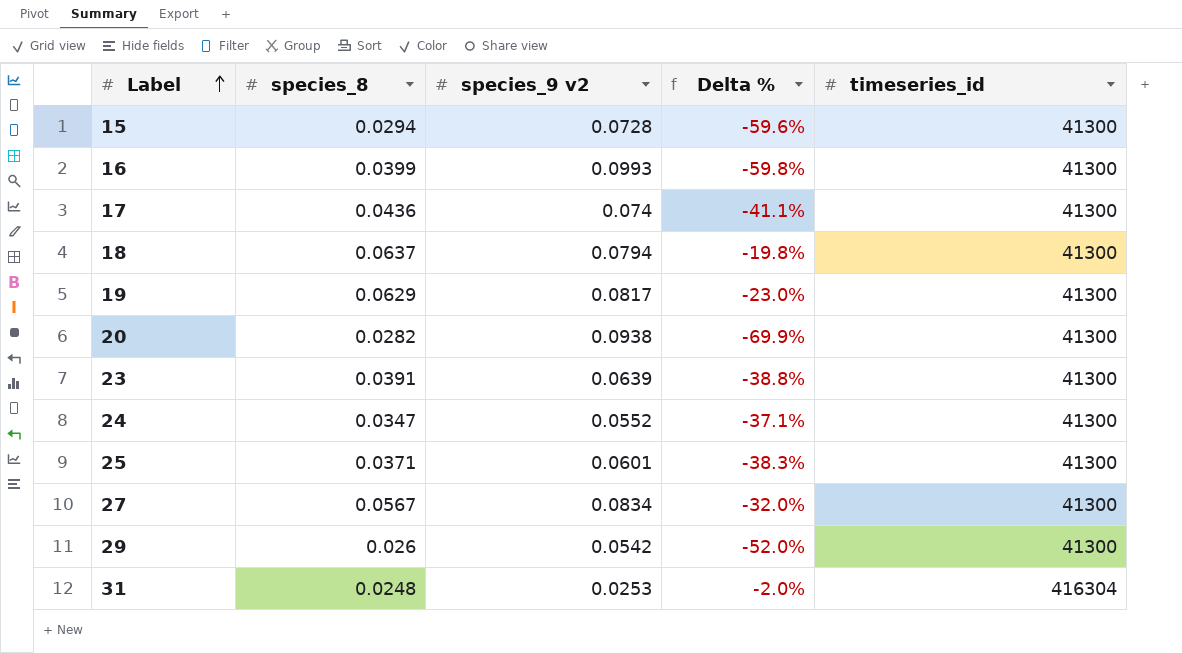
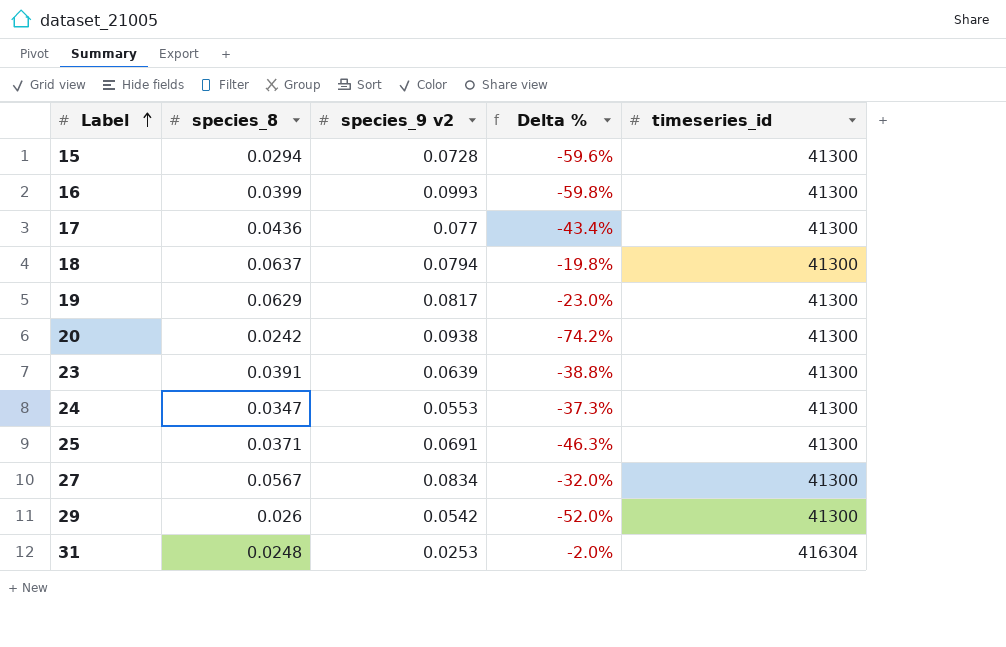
17 | species_9 v2: 0.074 -> 0.077
17 | Delta %: -41.1% -> -43.4%
20 | species_8: 0.0282 -> 0.0242
20 | Delta %: -69.9% -> -74.2%
24 | species_9 v2: 0.0552 -> 0.0553
24 | Delta %: -37.1% -> -37.3%
25 | species_9 v2: 0.0601 -> 0.0691
25 | Delta %: -38.3% -> -46.3%

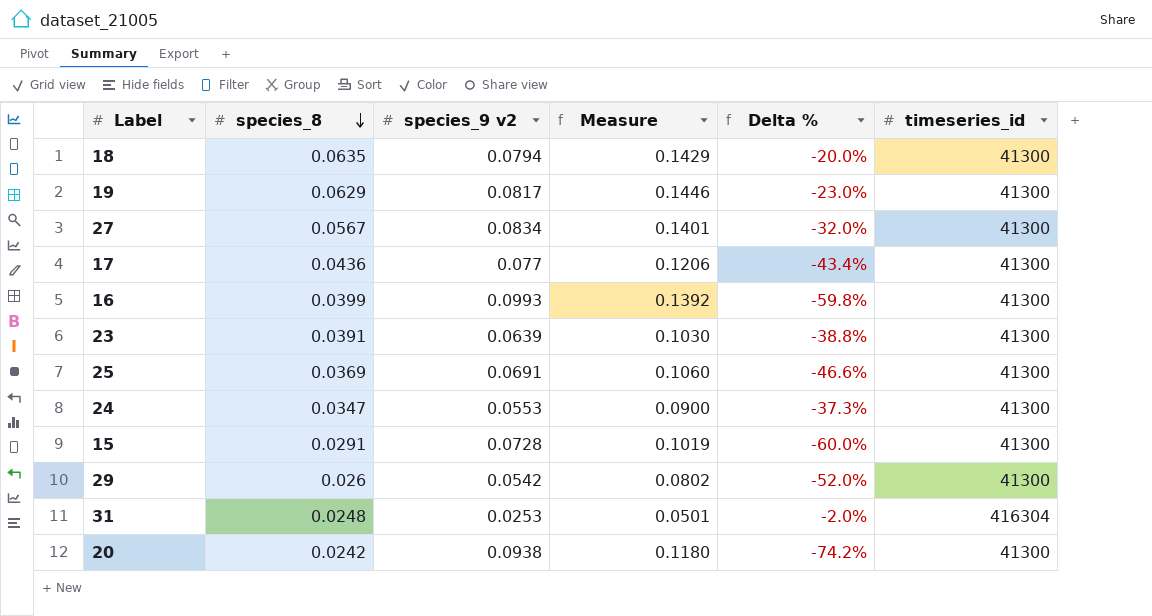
row order: Label ascending -> species_8 descending
column Measure | formula: none -> [species_8] + [species_9 v2]
18 | species_8: 0.0637 -> 0.0635
18 | Delta %: -19.8% -> -20.0%
25 | species_8: 0.0371 -> 0.0369
25 | Delta %: -46.3% -> -46.6%
15 | species_8: 0.0294 -> 0.0291
15 | Delta %: -59.6% -> -60.0%

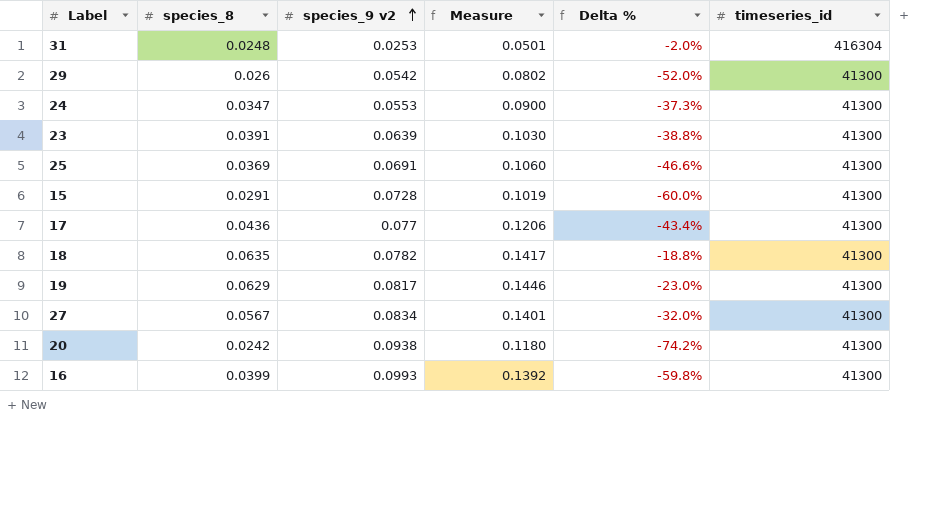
row order: species_8 descending -> species_9 v2 ascending
18 | species_9 v2: 0.0794 -> 0.0782
18 | Measure: 0.1429 -> 0.1417
18 | Delta %: -20.0% -> -18.8%

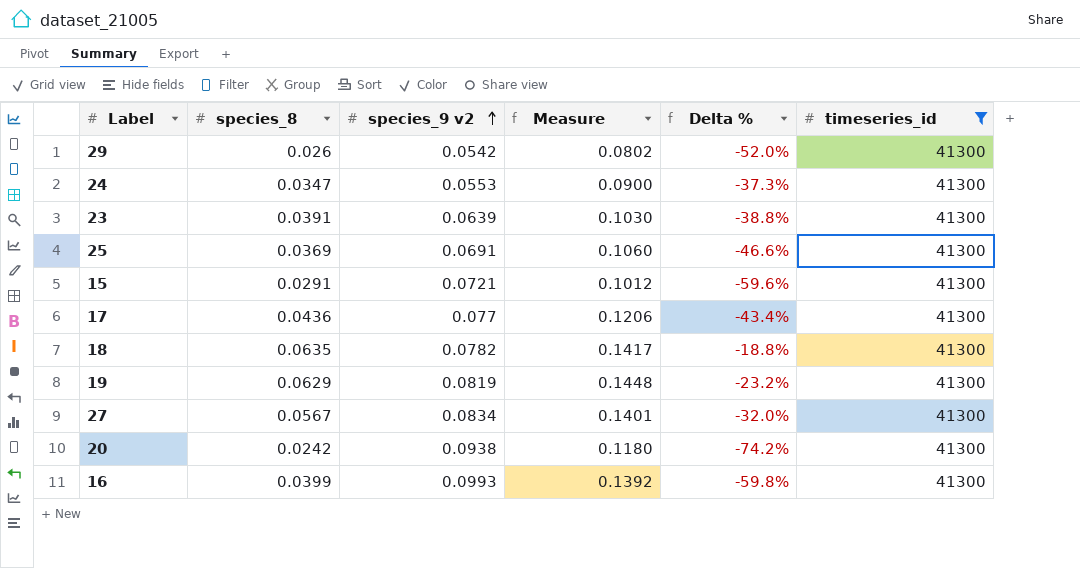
filter: none -> timeseries_id = 41300
15 | species_9 v2: 0.0728 -> 0.0721
15 | Measure: 0.1019 -> 0.1012
15 | Delta %: -60.0% -> -59.6%
19 | species_9 v2: 0.0817 -> 0.0819
19 | Measure: 0.1446 -> 0.1448
19 | Delta %: -23.0% -> -23.2%

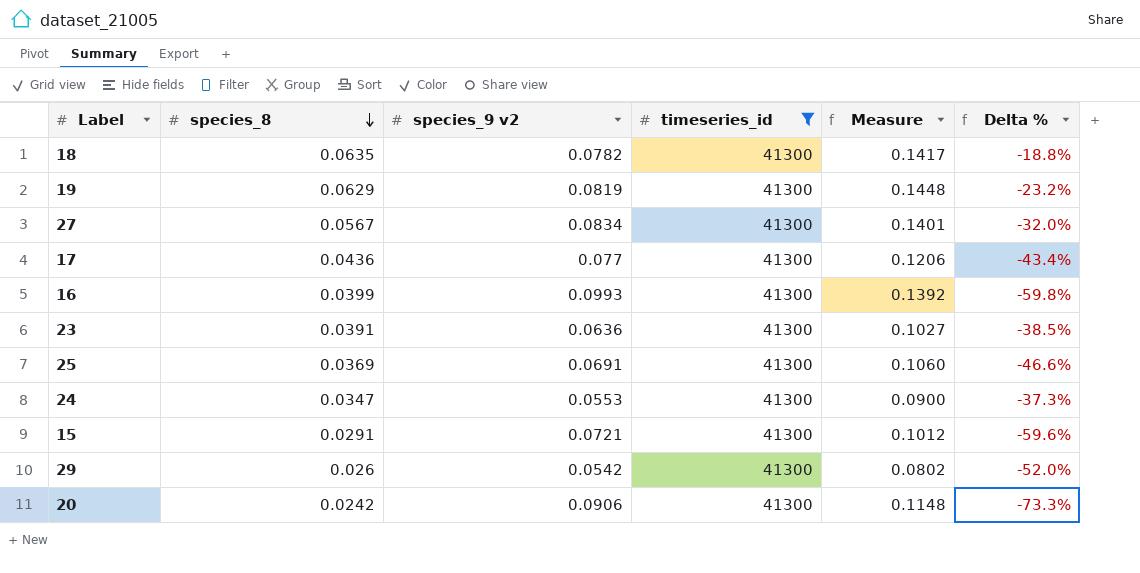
row order: species_9 v2 ascending -> species_8 descending
column timeseries_id | position: 6 -> 4
23 | species_9 v2: 0.0639 -> 0.0636
23 | Measure: 0.1030 -> 0.1027
23 | Delta %: -38.8% -> -38.5%
20 | species_9 v2: 0.0938 -> 0.0906
20 | Measure: 0.1180 -> 0.1148
20 | Delta %: -74.2% -> -73.3%

